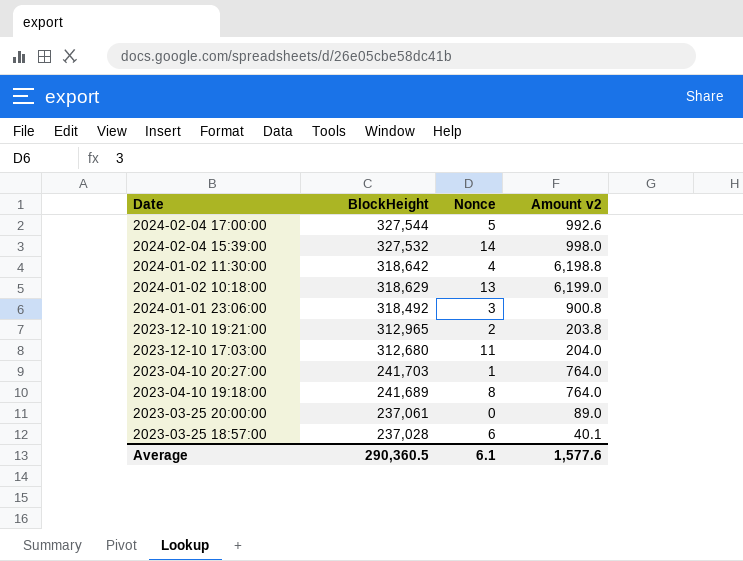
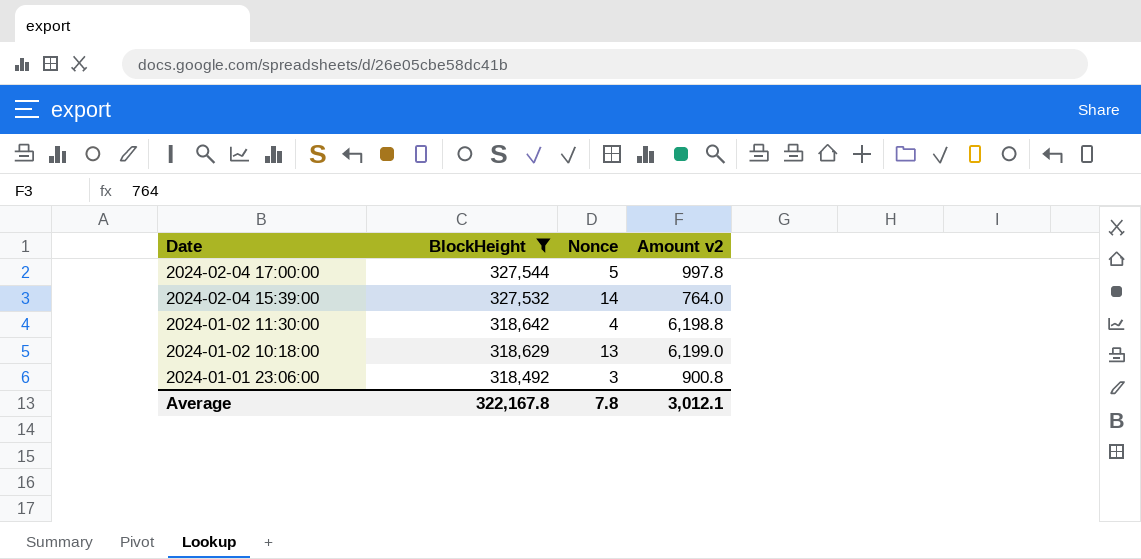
filter: none -> BlockHeight >= 318,492
2024-02-04 17:00:00 | Amount v2: 992.6 -> 997.8
2024-02-04 15:39:00 | Amount v2: 998.0 -> 764.0
Average | BlockHeight: 290,360.5 -> 322,167.8
Average | Nonce: 6.1 -> 7.8
Average | Amount v2: 1,577.6 -> 3,012.1

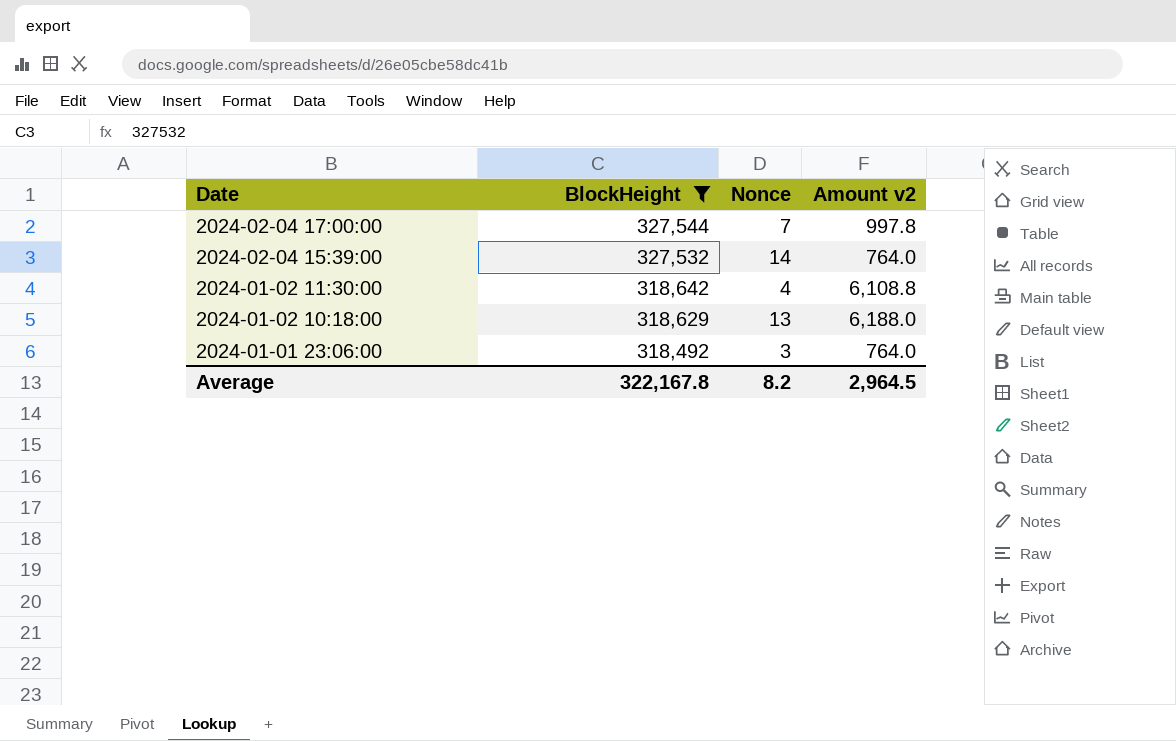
2024-02-04 17:00:00 | Nonce: 5 -> 7
2024-01-02 11:30:00 | Amount v2: 6,198.8 -> 6,108.8
2024-01-02 10:18:00 | Amount v2: 6,199.0 -> 6,188.0
2024-01-01 23:06:00 | Amount v2: 900.8 -> 764.0
Average | Nonce: 7.8 -> 8.2
Average | Amount v2: 3,012.1 -> 2,964.5

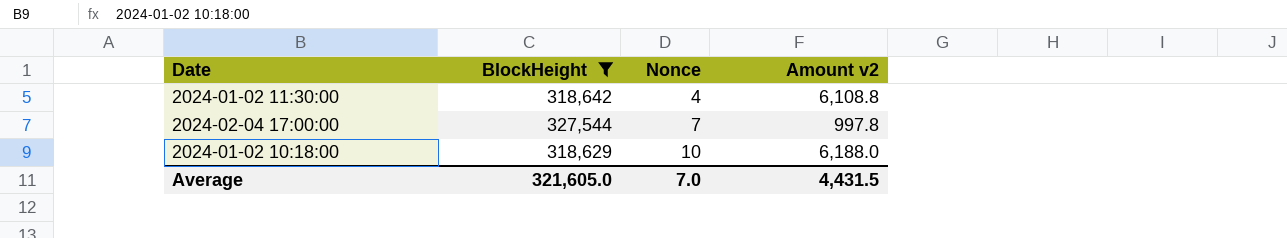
row order: Date descending -> Nonce ascending
row 2024-02-04 15:39:00: 327,532 | 14 | 764.0 -> none
row 2024-01-01 23:06:00: 318,492 | 3 | 764.0 -> none
2024-01-02 10:18:00 | Nonce: 13 -> 10
Average | BlockHeight: 322,167.8 -> 321,605.0
Average | Nonce: 8.2 -> 7.0
Average | Amount v2: 2,964.5 -> 4,431.5

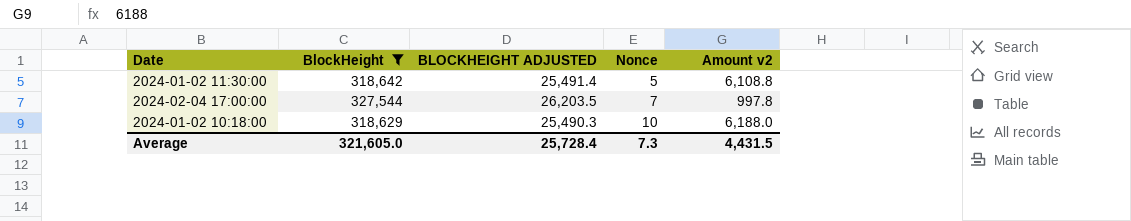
column BLOCKHEIGHT ADJUSTED | formula: none -> [BlockHeight] * 0.08
2024-01-02 11:30:00 | Nonce: 4 -> 5
Average | Nonce: 7.0 -> 7.3

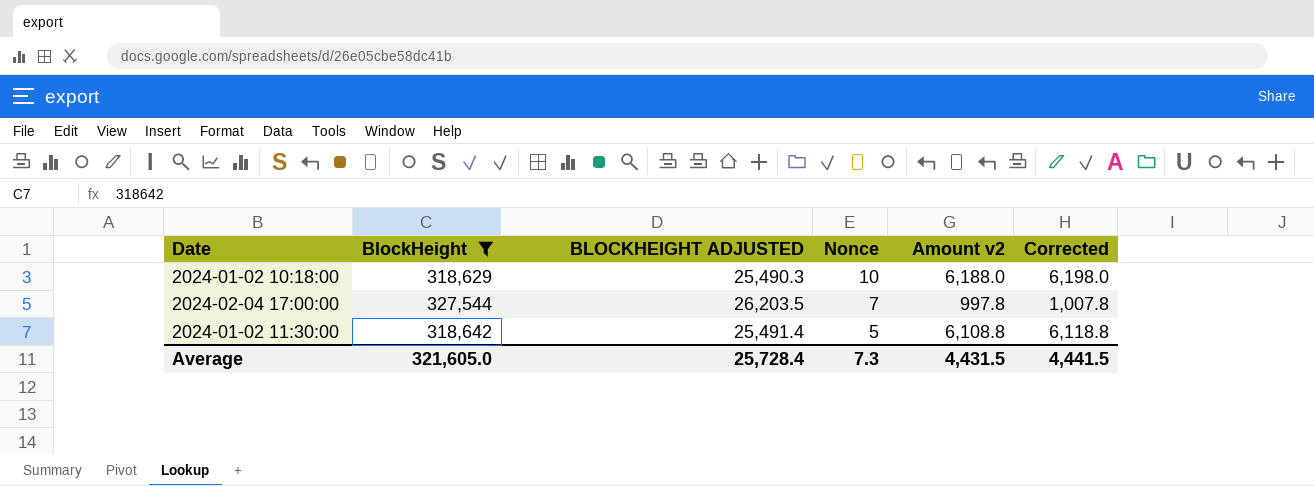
row order: Nonce ascending -> Nonce descending
column Corrected | formula: none -> [Amount v2] + 10

